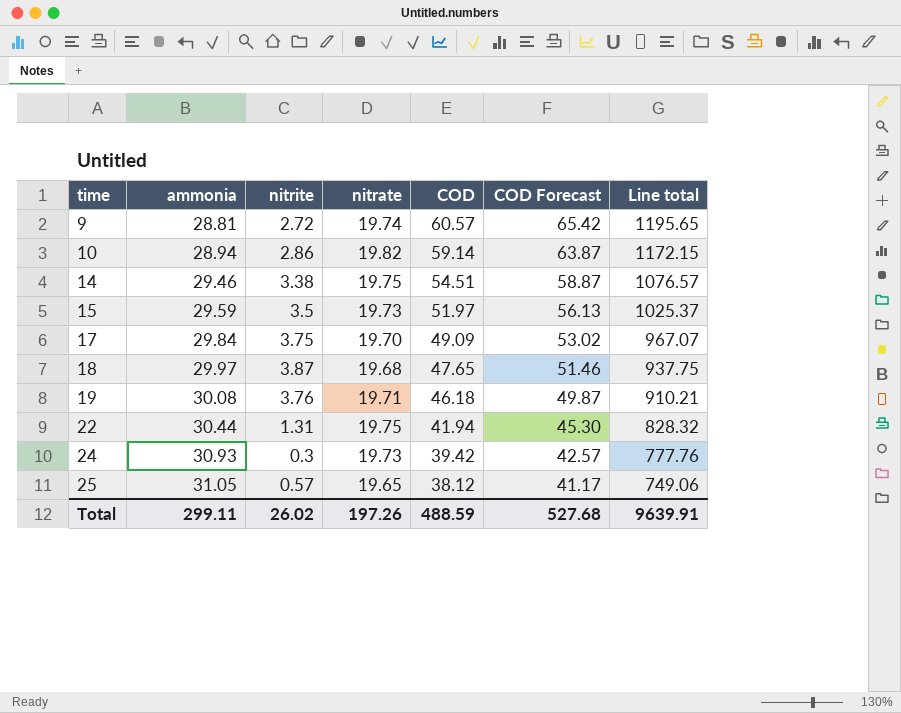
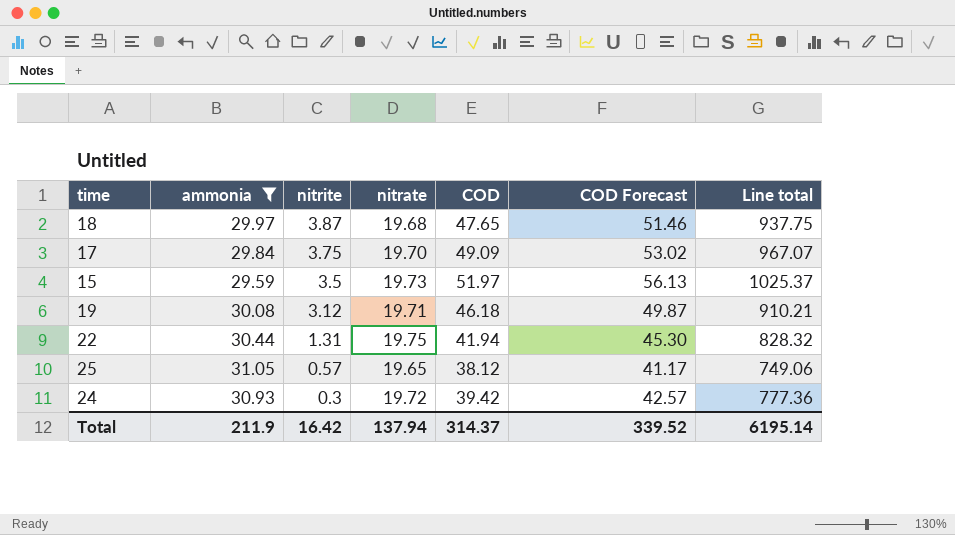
filter: none -> ammonia >= 29.59
row order: time ascending -> nitrite descending
19 | nitrite: 3.76 -> 3.12
24 | nitrate: 19.73 -> 19.72
24 | Line total: 777.76 -> 777.36
Total | ammonia: 299.11 -> 211.9
Total | nitrite: 26.02 -> 16.42
Total | nitrate: 197.26 -> 137.94
Total | COD: 488.59 -> 314.37
Total | COD Forecast: 527.68 -> 339.52
Total | Line total: 9639.91 -> 6195.14

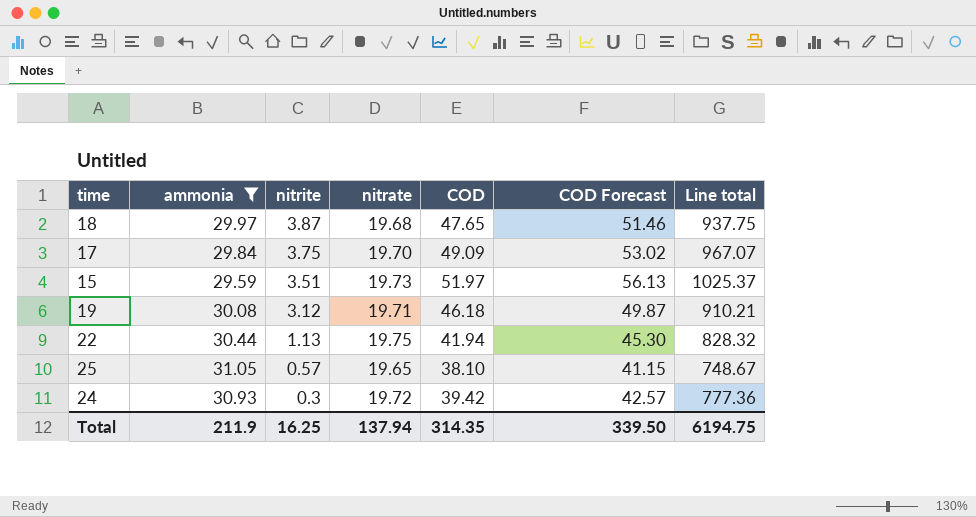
15 | nitrite: 3.5 -> 3.51
22 | nitrite: 1.31 -> 1.13
25 | COD: 38.12 -> 38.10
25 | COD Forecast: 41.17 -> 41.15
25 | Line total: 749.06 -> 748.67
Total | nitrite: 16.42 -> 16.25
Total | COD: 314.37 -> 314.35
Total | COD Forecast: 339.52 -> 339.50
Total | Line total: 6195.14 -> 6194.75

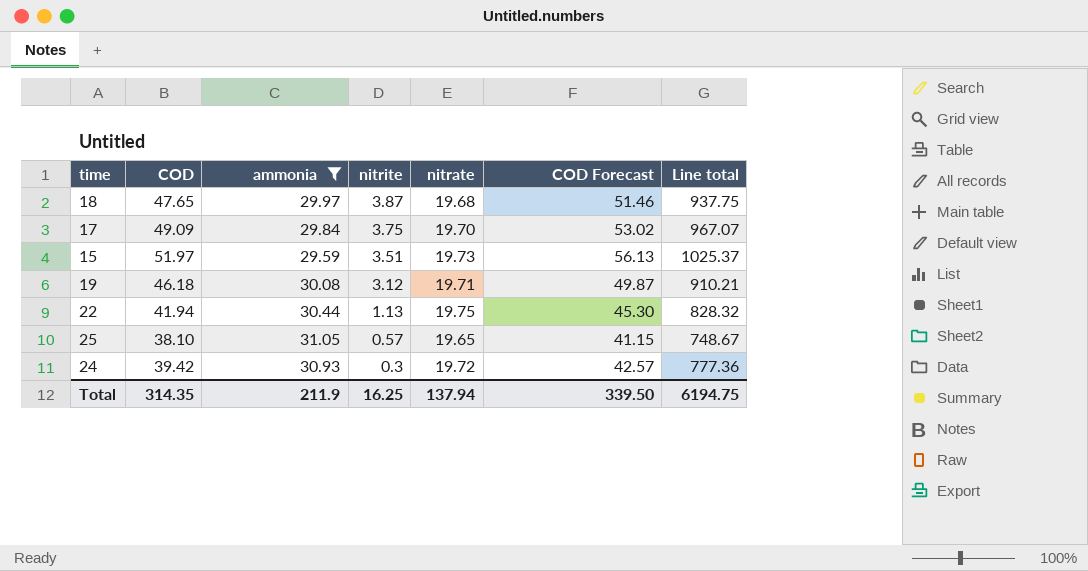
column COD | position: 5 -> 2

